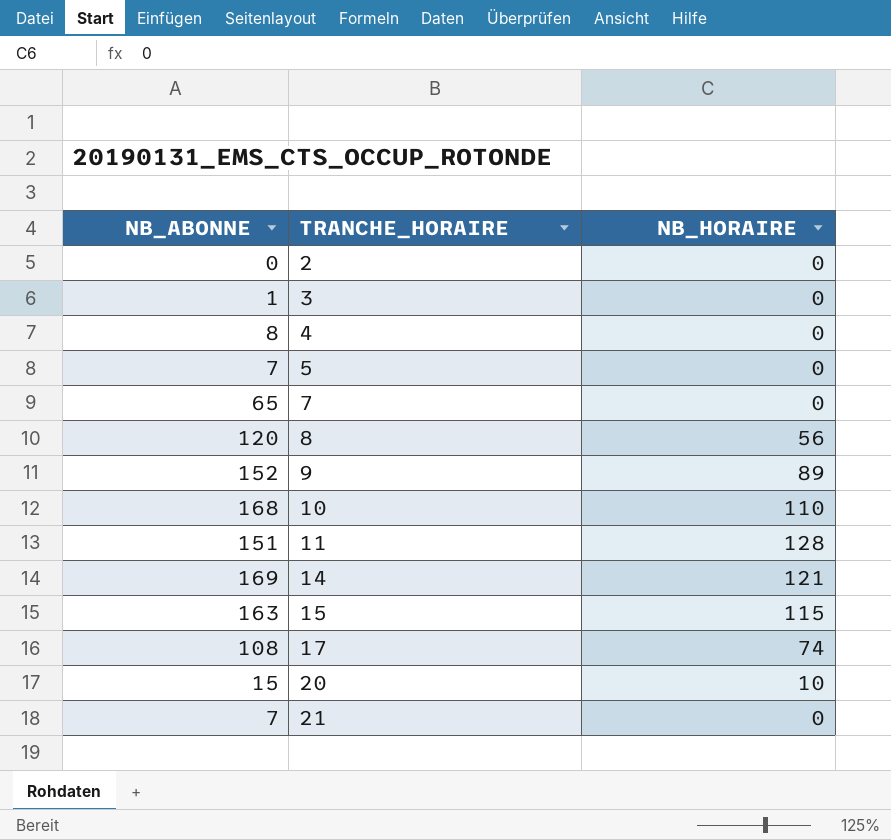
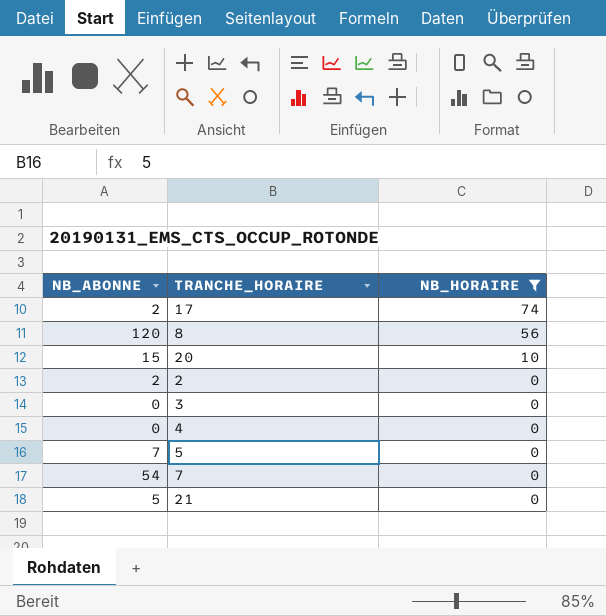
filter: none -> NB_HORAIRE <= 74
row order: TRANCHE_HORAIRE ascending -> NB_HORAIRE descending
17 | NB_ABONNE: 108 -> 2
2 | NB_ABONNE: 0 -> 2
3 | NB_ABONNE: 1 -> 0
4 | NB_ABONNE: 8 -> 0
7 | NB_ABONNE: 65 -> 54
21 | NB_ABONNE: 7 -> 5

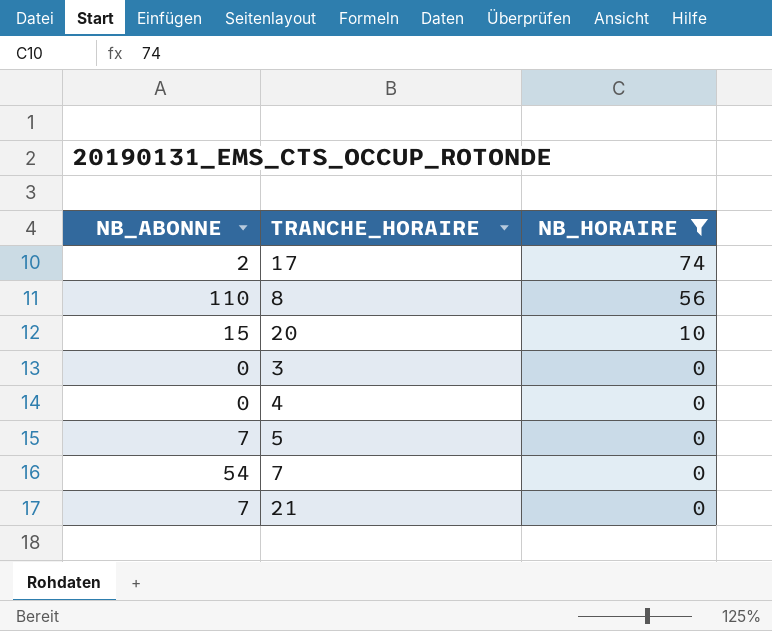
row 2: 2 | 0 -> none
8 | NB_ABONNE: 120 -> 110
21 | NB_ABONNE: 5 -> 7

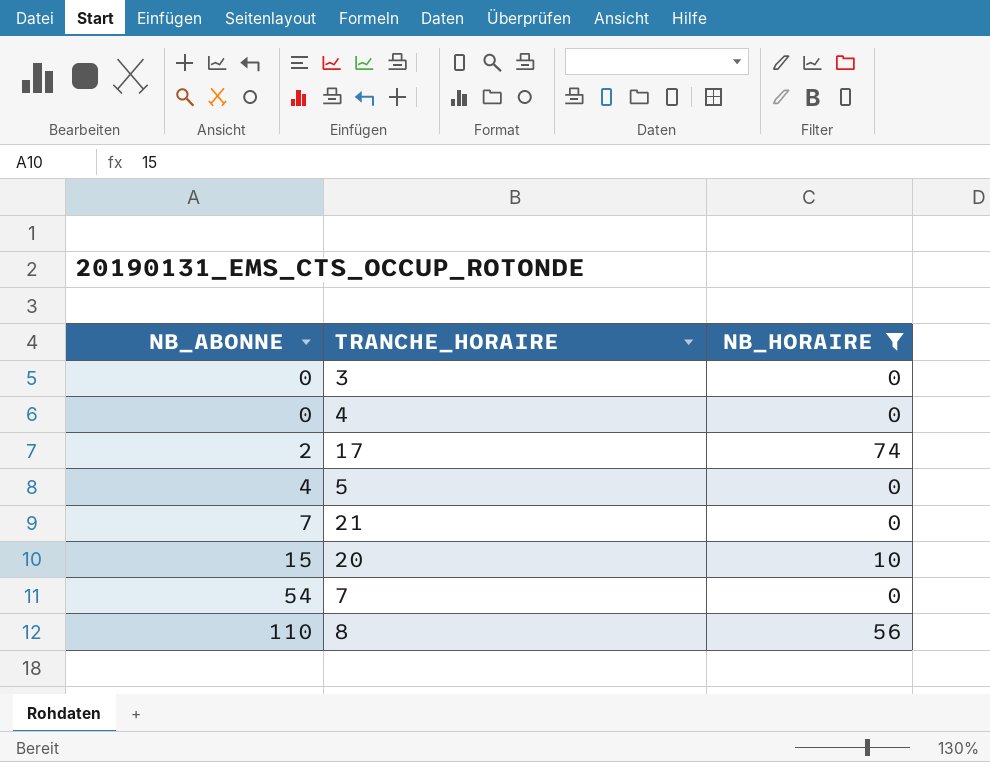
row order: NB_HORAIRE descending -> NB_ABONNE ascending
5 | NB_ABONNE: 7 -> 4

